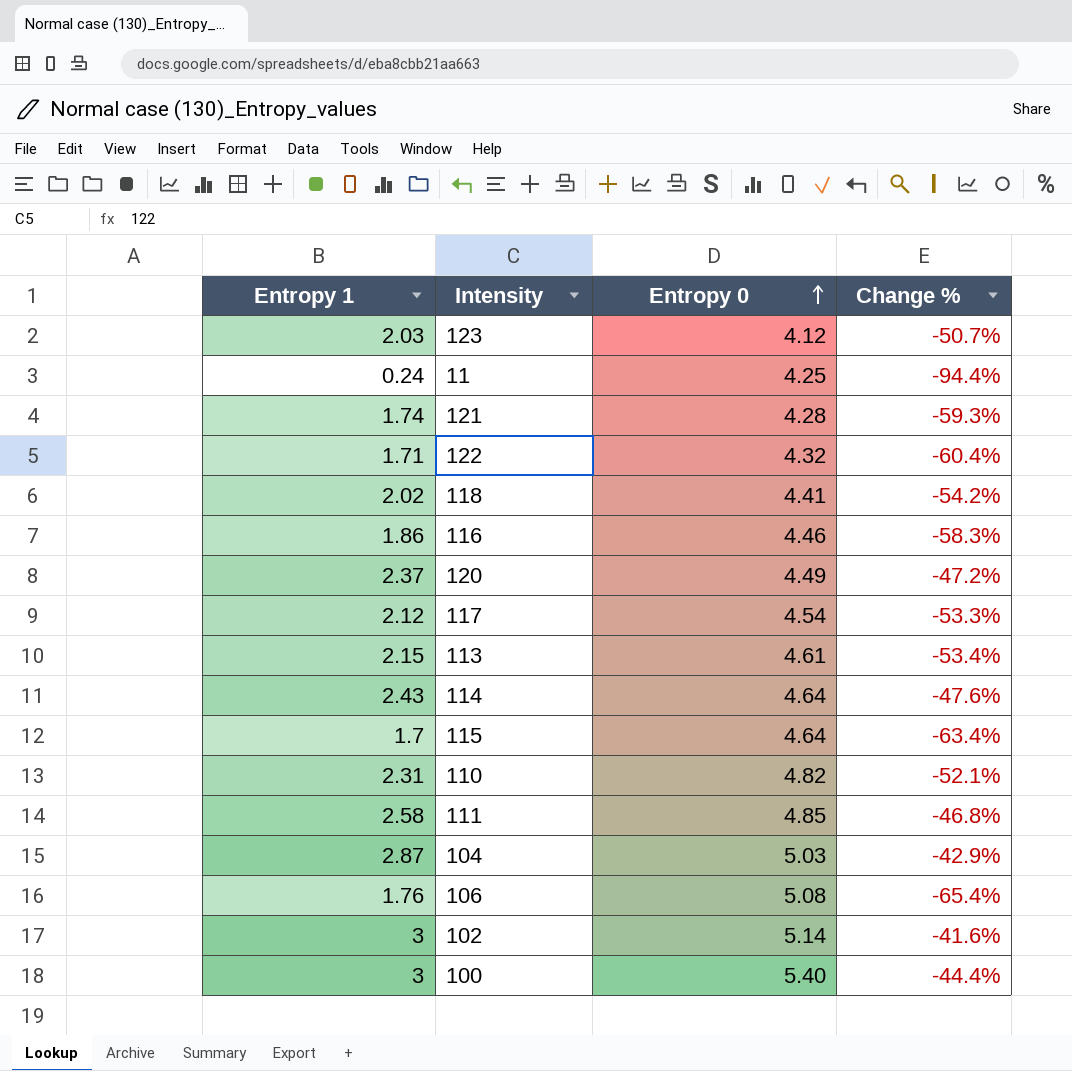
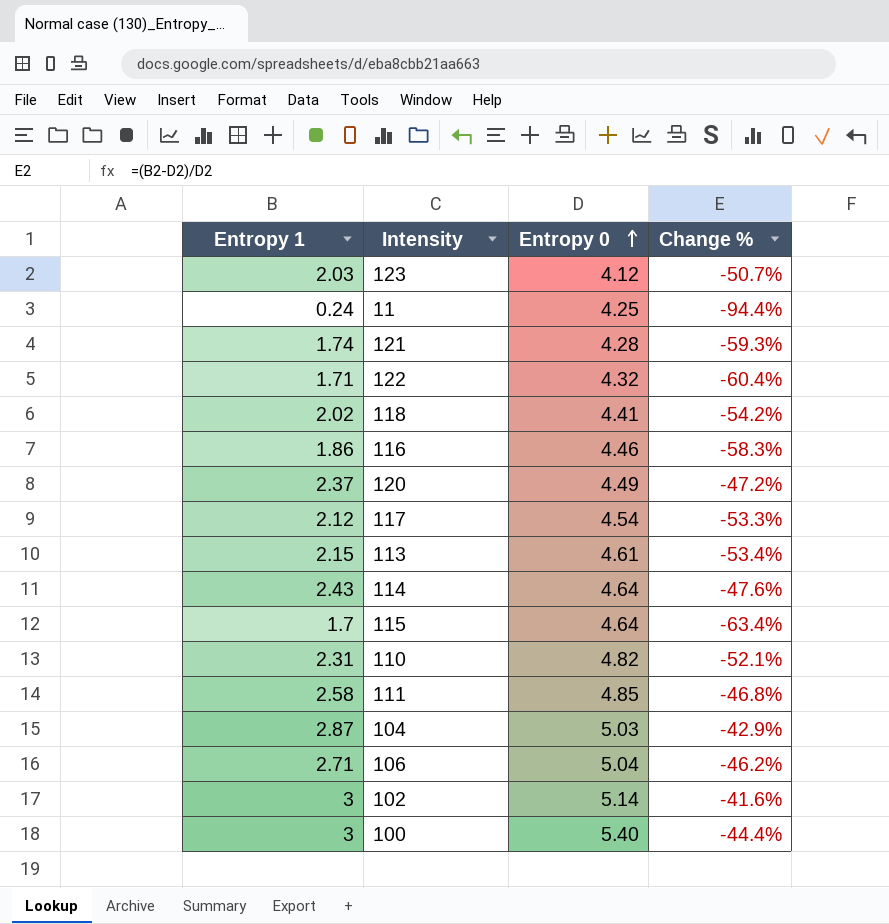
106 | Entropy 1: 1.76 -> 2.71
106 | Entropy 0: 5.08 -> 5.04
106 | Change %: -65.4% -> -46.2%

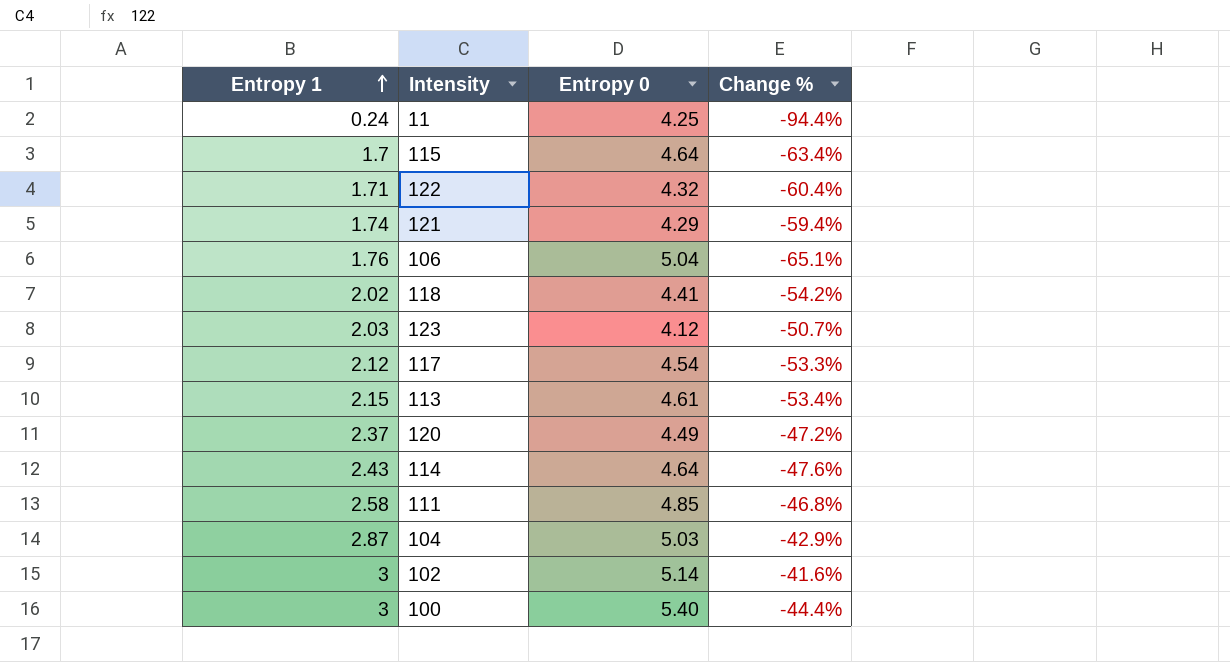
row order: Entropy 0 ascending -> Entropy 1 ascending
row 116: 1.86 | 4.46 | -58.3% -> none
row 110: 2.31 | 4.82 | -52.1% -> none
121 | Entropy 0: 4.28 -> 4.29
121 | Change %: -59.3% -> -59.4%
106 | Entropy 1: 2.71 -> 1.76
106 | Change %: -46.2% -> -65.1%

